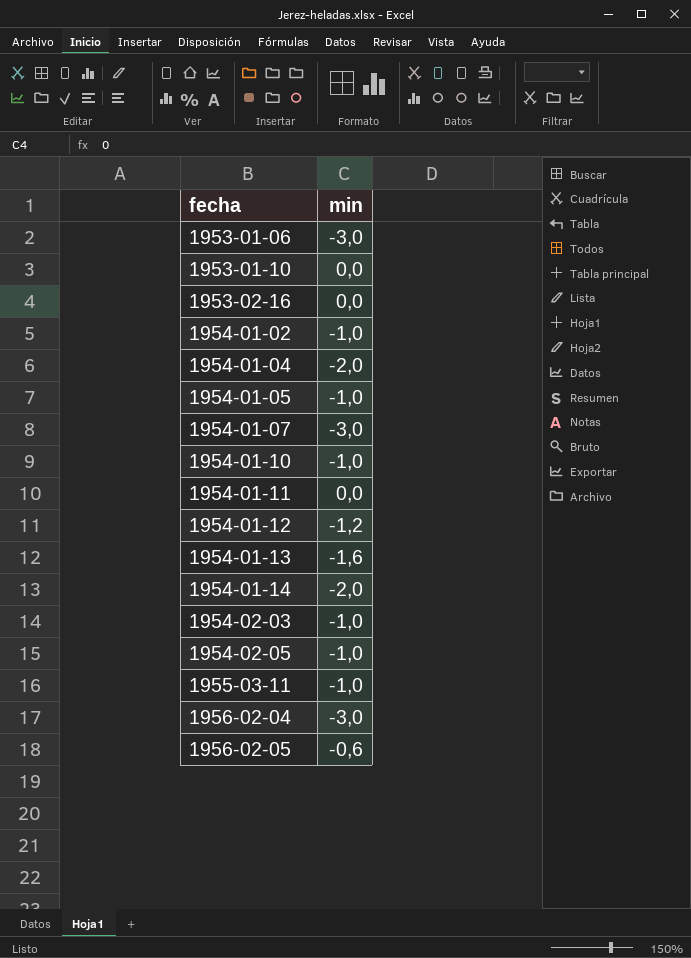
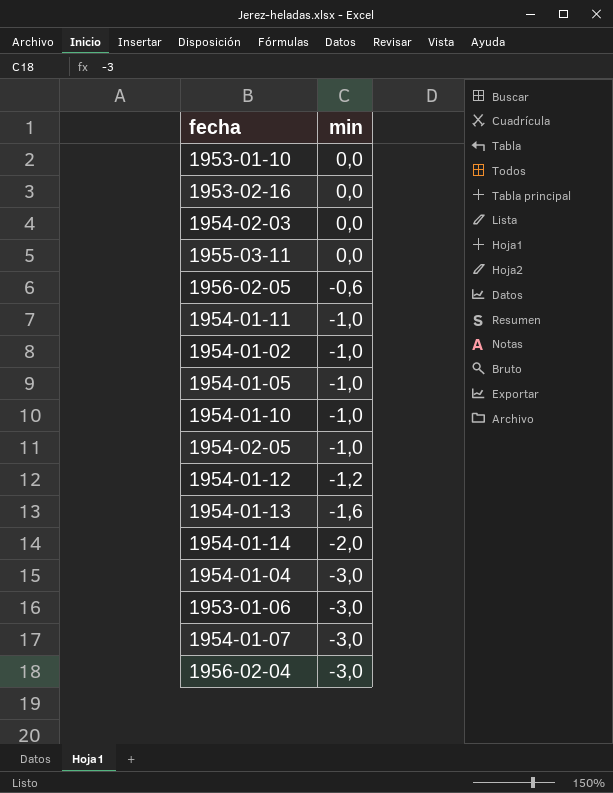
row order: fecha ascending -> min descending
1954-02-03 | min: -1,0 -> 0,0
1955-03-11 | min: -1,0 -> 0,0
1954-01-11 | min: 0,0 -> -1,0
1954-01-04 | min: -2,0 -> -3,0

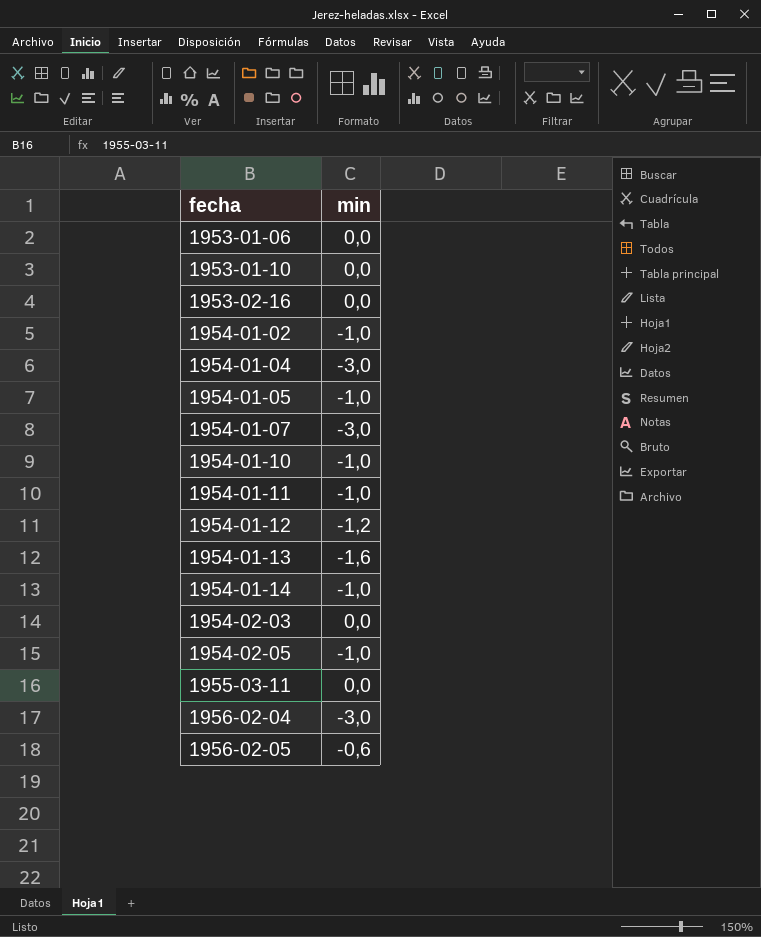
row order: min descending -> fecha ascending
1953-01-06 | min: -3,0 -> 0,0
1954-01-14 | min: -2,0 -> -1,0

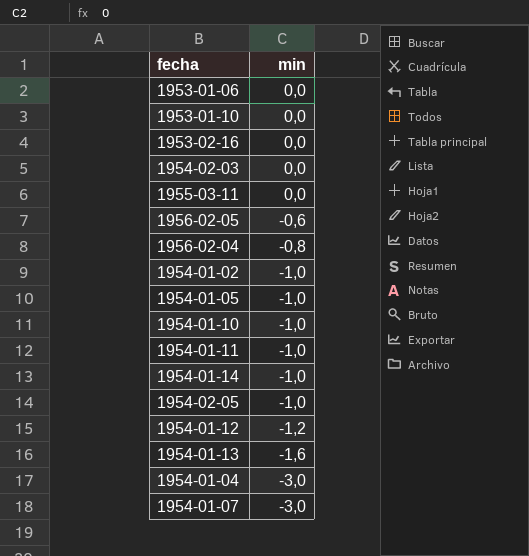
row order: fecha ascending -> min descending
1956-02-04 | min: -3,0 -> -0,8

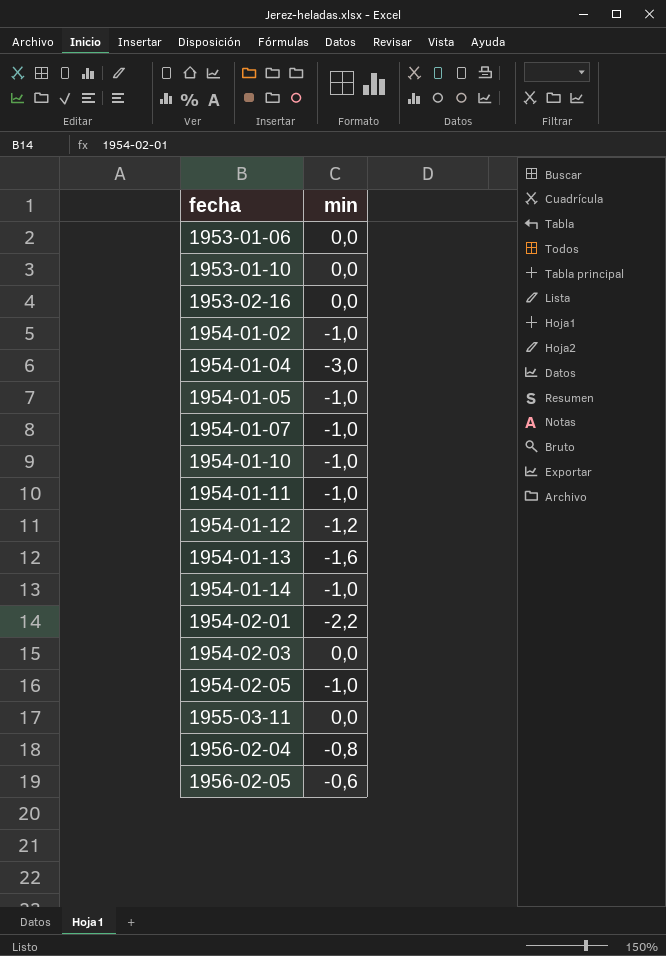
row order: min descending -> fecha ascending
1954-01-07 | min: -3,0 -> -1,0
row 1954-02-01: none -> -2,2

